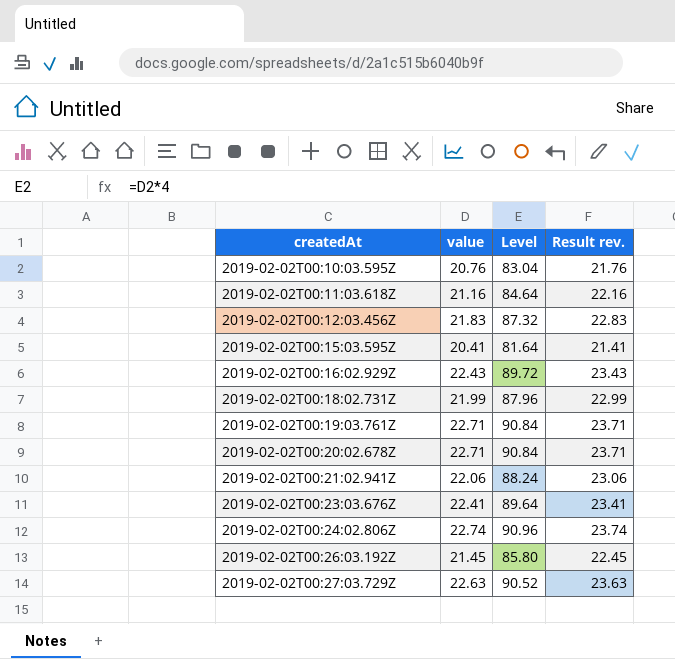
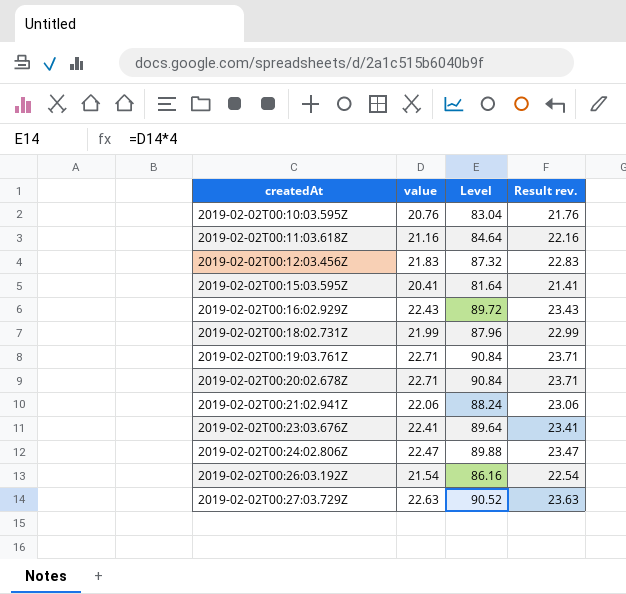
2019-02-02T00:24:02.806Z | value: 22.74 -> 22.47
2019-02-02T00:24:02.806Z | Level: 90.96 -> 89.88
2019-02-02T00:24:02.806Z | Result rev.: 23.74 -> 23.47
2019-02-02T00:26:03.192Z | value: 21.45 -> 21.54
2019-02-02T00:26:03.192Z | Level: 85.80 -> 86.16
2019-02-02T00:26:03.192Z | Result rev.: 22.45 -> 22.54

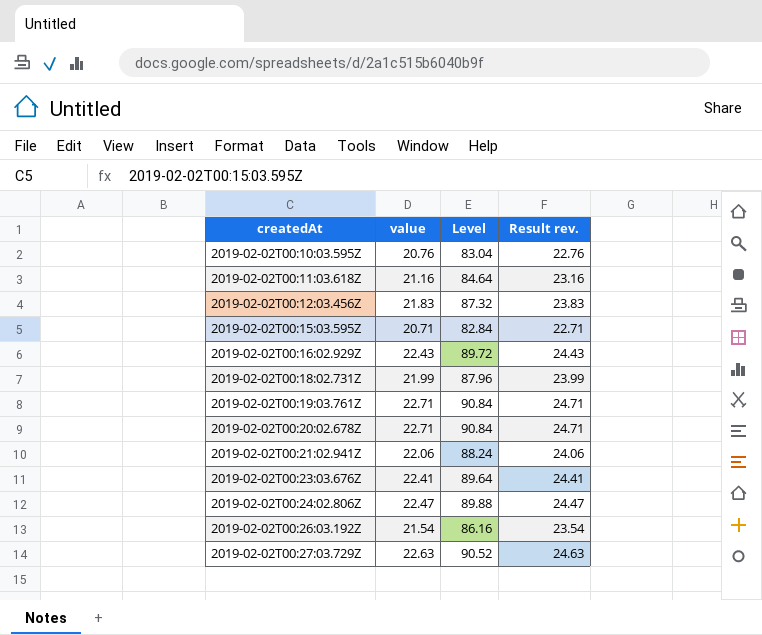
column Result rev. | formula: [value] + 1 -> [value] + 2
2019-02-02T00:15:03.595Z | value: 20.41 -> 20.71
2019-02-02T00:15:03.595Z | Level: 81.64 -> 82.84

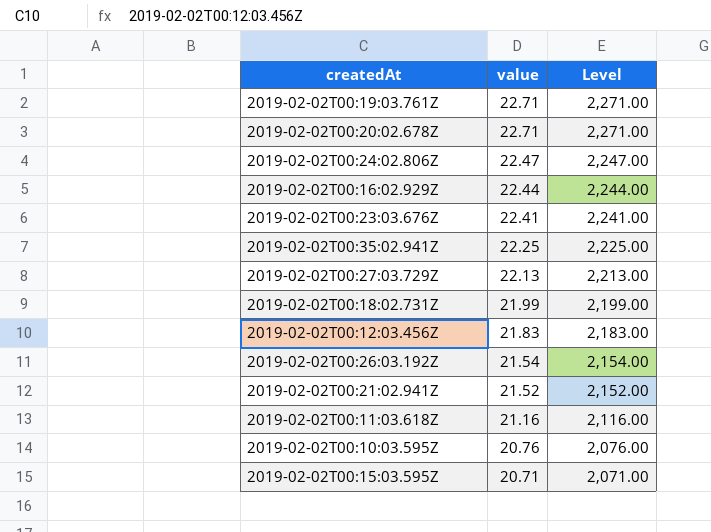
row order: createdAt ascending -> value descending
column Result rev. | formula: [value] + 2 -> none
column Level | formula: [value] * 4 -> [value] * 100
2019-02-02T00:16:02.929Z | value: 22.43 -> 22.44
row 2019-02-02T00:35:02.941Z: none -> 22.25 | 2,225.00
2019-02-02T00:27:03.729Z | value: 22.63 -> 22.13
2019-02-02T00:21:02.941Z | value: 22.06 -> 21.52

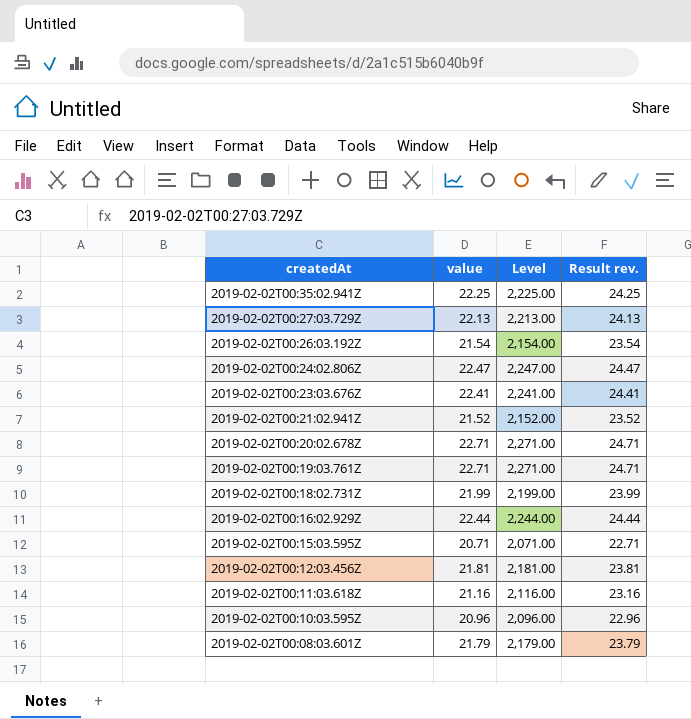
row order: value descending -> createdAt descending
column Result rev. | formula: none -> [value] + 2
2019-02-02T00:12:03.456Z | value: 21.83 -> 21.81
2019-02-02T00:12:03.456Z | Level: 2,183.00 -> 2,181.00
2019-02-02T00:10:03.595Z | value: 20.76 -> 20.96
2019-02-02T00:10:03.595Z | Level: 2,076.00 -> 2,096.00
row 2019-02-02T00:08:03.601Z: none -> 21.79 | 2,179.00 | 23.79

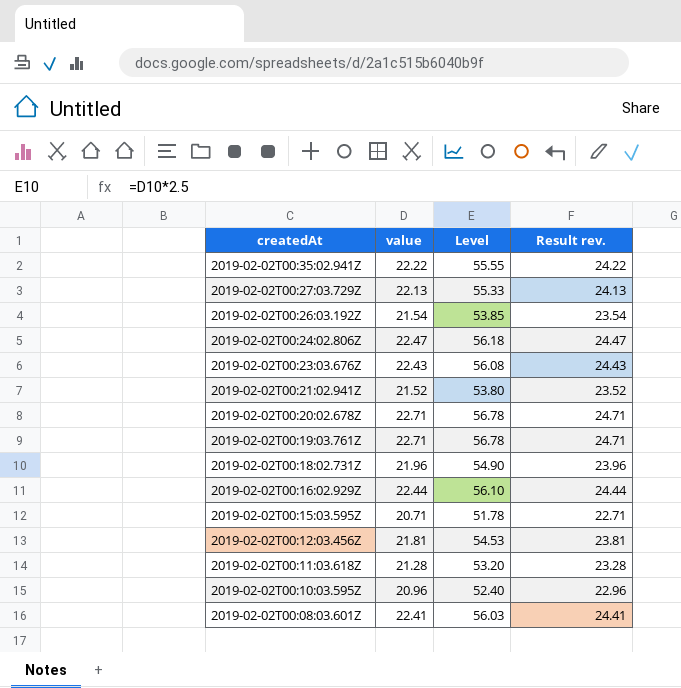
column Level | formula: [value] * 100 -> [value] * 2.5
2019-02-02T00:35:02.941Z | value: 22.25 -> 22.22
2019-02-02T00:35:02.941Z | Result rev.: 24.25 -> 24.22
2019-02-02T00:23:03.676Z | value: 22.41 -> 22.43
2019-02-02T00:23:03.676Z | Result rev.: 24.41 -> 24.43
2019-02-02T00:18:02.731Z | value: 21.99 -> 21.96
2019-02-02T00:18:02.731Z | Result rev.: 23.99 -> 23.96
2019-02-02T00:11:03.618Z | value: 21.16 -> 21.28
2019-02-02T00:11:03.618Z | Result rev.: 23.16 -> 23.28
2019-02-02T00:08:03.601Z | value: 21.79 -> 22.41
2019-02-02T00:08:03.601Z | Result rev.: 23.79 -> 24.41

